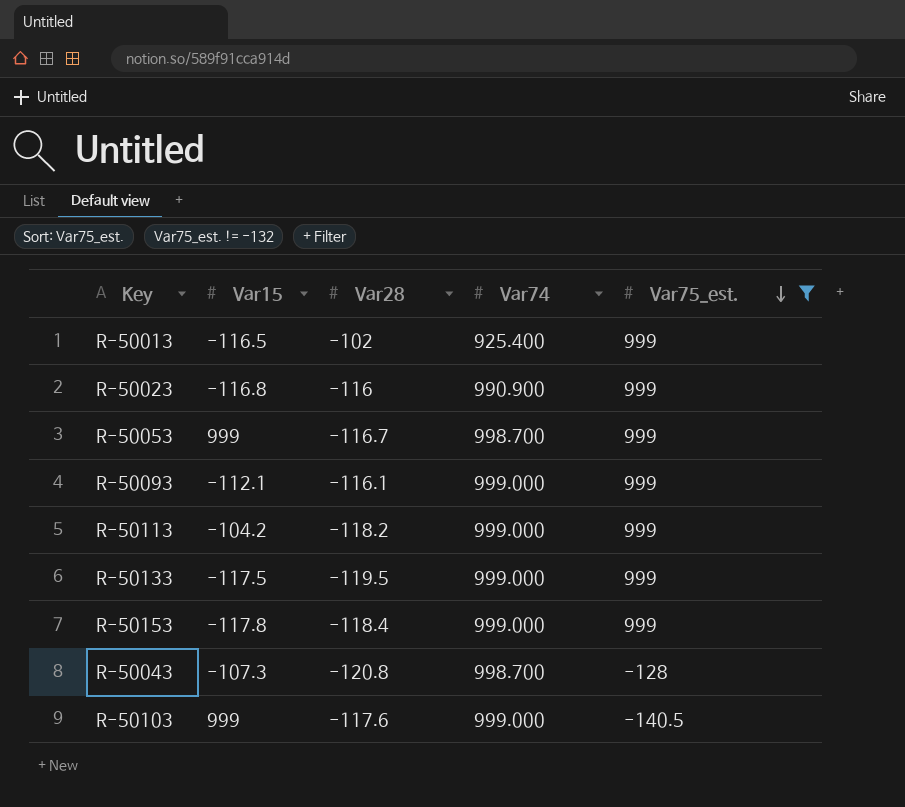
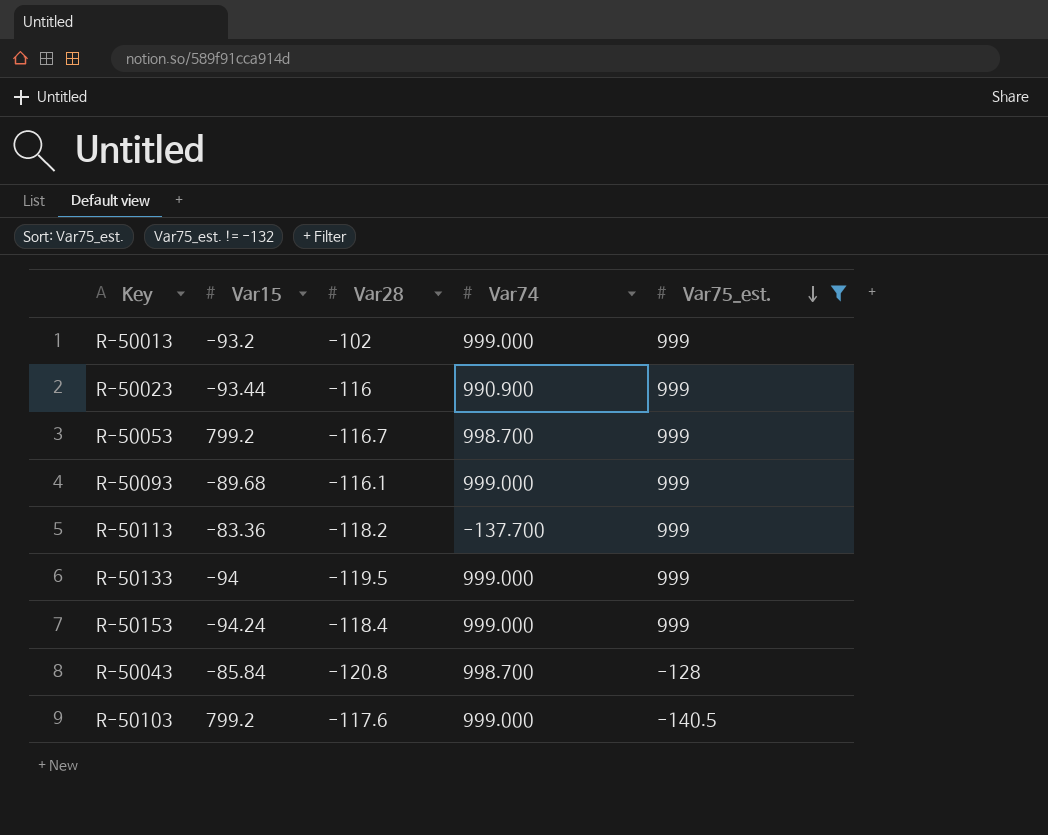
R-50013 | Var15: -116.5 -> -93.2
R-50013 | Var74: 925.400 -> 999.000
R-50023 | Var15: -116.8 -> -93.44
R-50053 | Var15: 999 -> 799.2
R-50093 | Var15: -112.1 -> -89.68
R-50113 | Var15: -104.2 -> -83.36
R-50113 | Var74: 999.000 -> -137.700
R-50133 | Var15: -117.5 -> -94
R-50153 | Var15: -117.8 -> -94.24
R-50043 | Var15: -107.3 -> -85.84
R-50103 | Var15: 999 -> 799.2

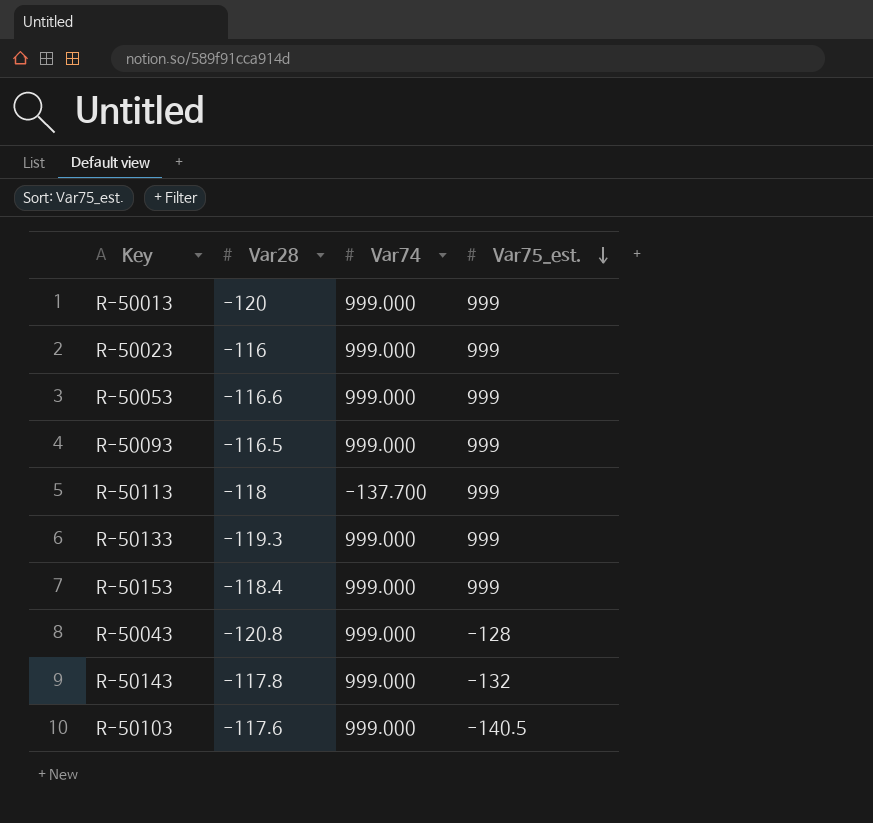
filter: Var75_est. != -132 -> none
column Var15 | position: 2 -> none
R-50013 | Var28: -102 -> -120
R-50023 | Var74: 990.900 -> 999.000
R-50053 | Var28: -116.7 -> -116.6
R-50053 | Var74: 998.700 -> 999.000
R-50093 | Var28: -116.1 -> -116.5
R-50113 | Var28: -118.2 -> -118
R-50133 | Var28: -119.5 -> -119.3
R-50043 | Var74: 998.700 -> 999.000

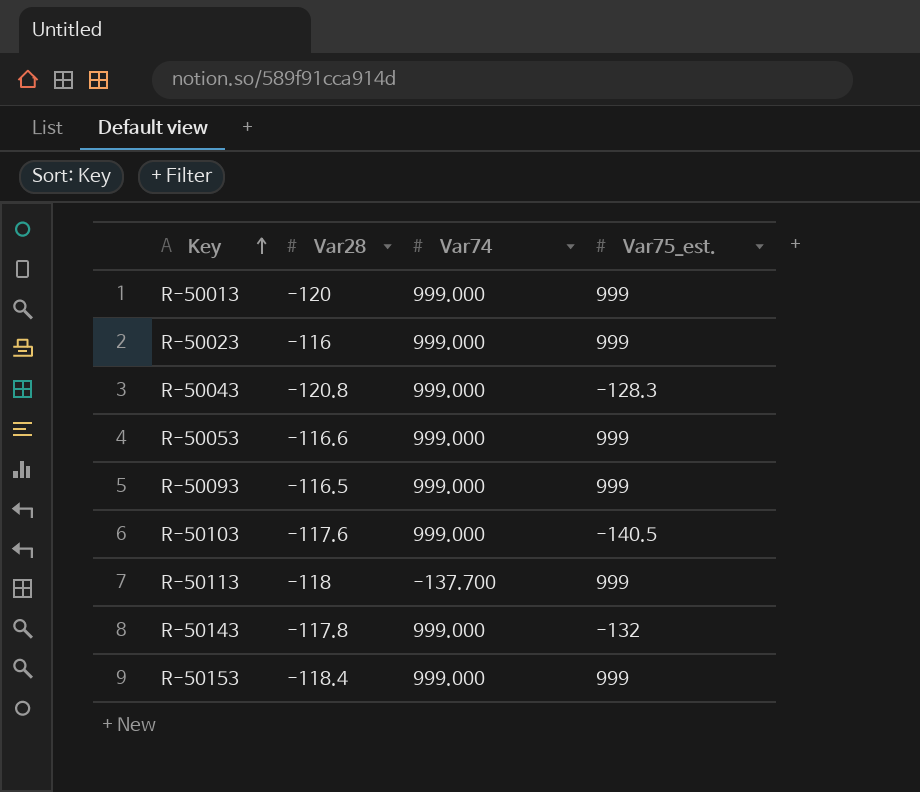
row order: Var75_est. descending -> Key ascending
row R-50133: -119.3 | 999.000 | 999 -> none
R-50043 | Var75_est.: -128 -> -128.3

